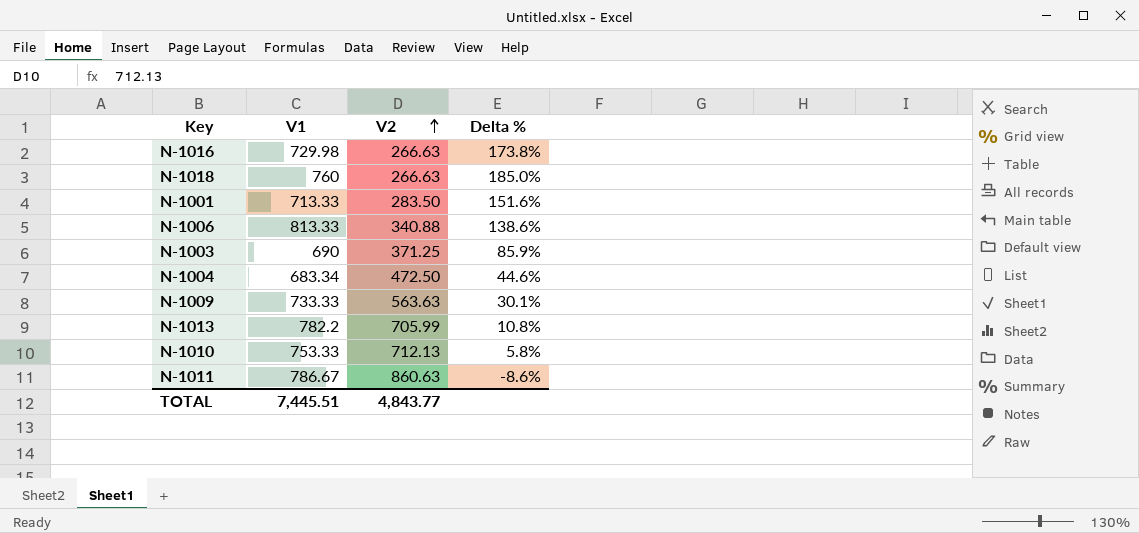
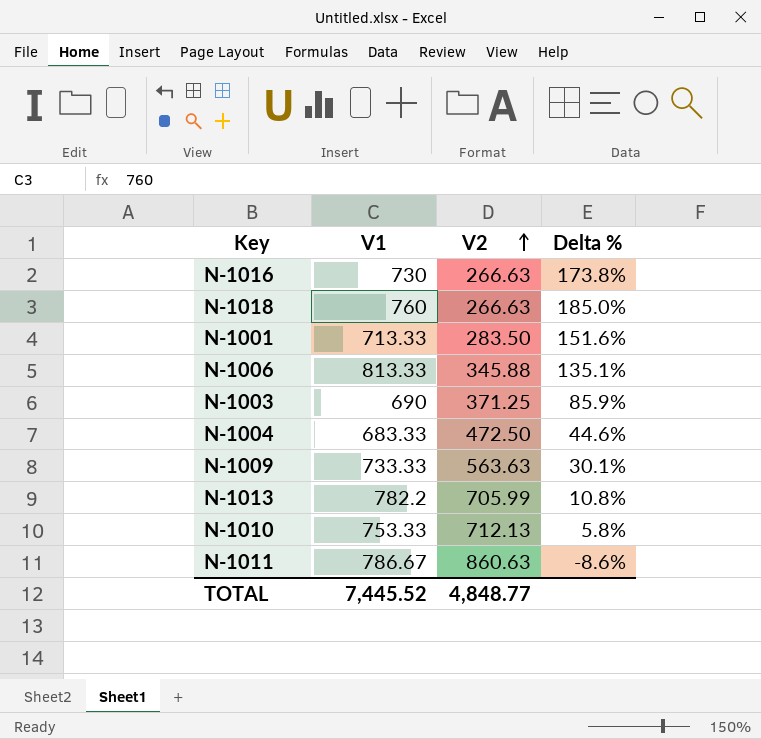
N-1016 | V1: 729.98 -> 730
N-1006 | V2: 340.88 -> 345.88
N-1006 | Delta %: 138.6% -> 135.1%
N-1004 | V1: 683.34 -> 683.33
TOTAL | V1: 7,445.51 -> 7,445.52
TOTAL | V2: 4,843.77 -> 4,848.77

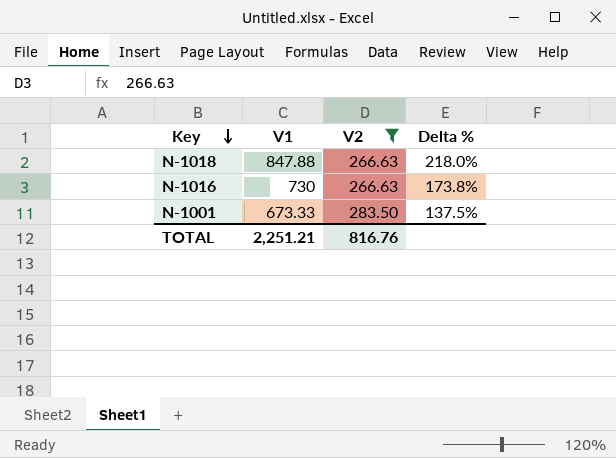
filter: none -> V2 <= 283.50
row order: V2 ascending -> Key descending
N-1018 | V1: 760 -> 847.88
N-1018 | Delta %: 185.0% -> 218.0%
N-1001 | V1: 713.33 -> 673.33
N-1001 | Delta %: 151.6% -> 137.5%
TOTAL | V1: 7,445.52 -> 2,251.21
TOTAL | V2: 4,848.77 -> 816.76

